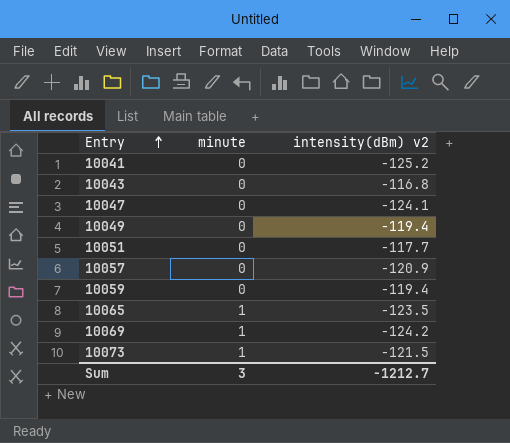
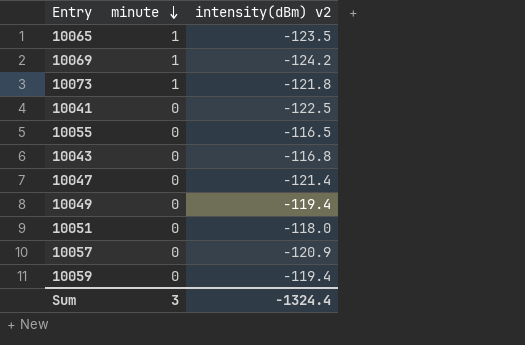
row order: Entry ascending -> minute descending
10073 | intensity(dBm) v2: -121.5 -> -121.8
10041 | intensity(dBm) v2: -125.2 -> -122.5
row 10055: none -> 0 | -116.5
10047 | intensity(dBm) v2: -124.1 -> -121.4
10051 | intensity(dBm) v2: -117.7 -> -118.0
Sum | intensity(dBm) v2: -1212.7 -> -1324.4

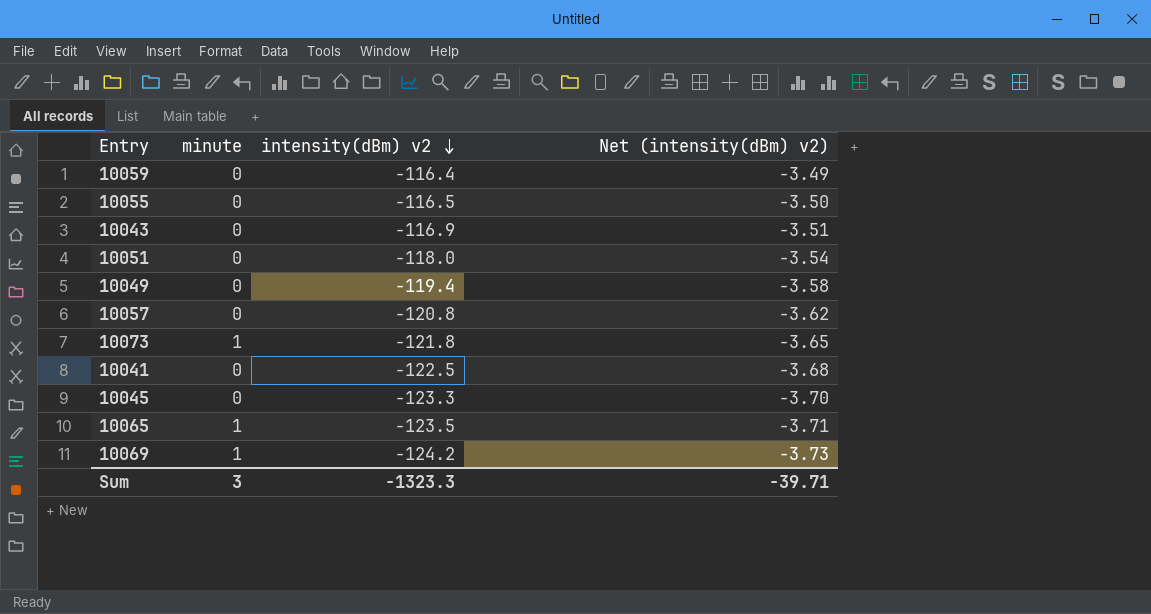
row order: minute descending -> intensity(dBm) v2 descending
column Net (intensity(dBm) v2) | formula: none -> [intensity(dBm) v2] * 0.03
row 10047: 0 | -121.4 -> none
10059 | intensity(dBm) v2: -119.4 -> -116.4
10043 | intensity(dBm) v2: -116.8 -> -116.9
10057 | intensity(dBm) v2: -120.9 -> -120.8
row 10045: none -> 0 | -123.3 | -3.70
Sum | intensity(dBm) v2: -1324.4 -> -1323.3

